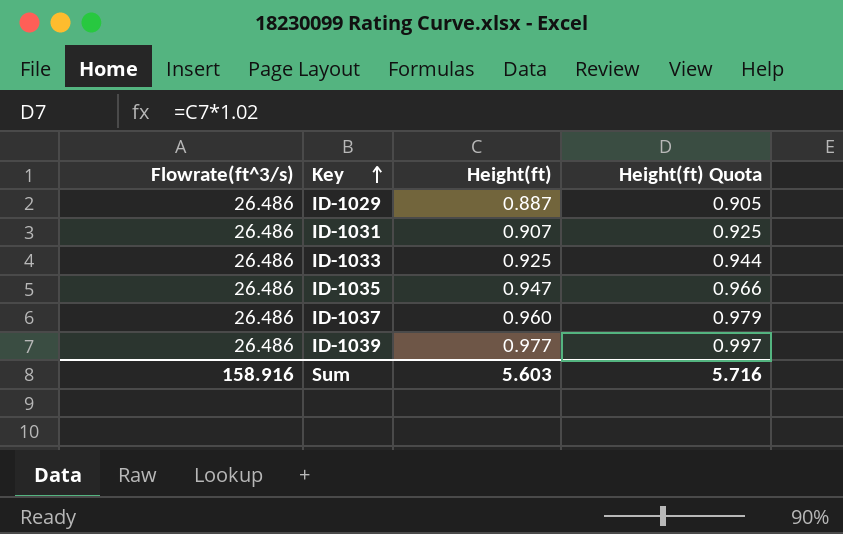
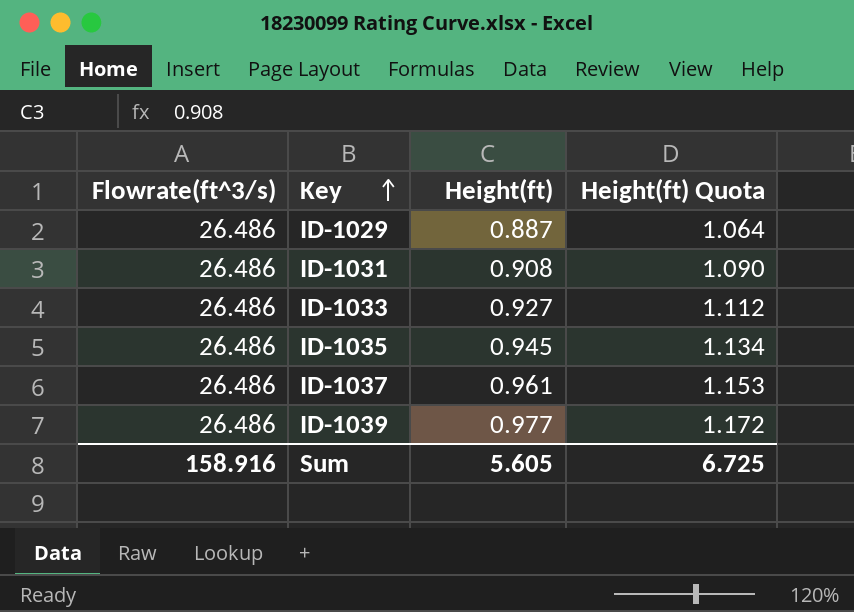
column Height(ft) Quota | formula: [Height(ft)] * 1.02 -> [Height(ft)] * 1.2
ID-1031 | Height(ft): 0.907 -> 0.908
ID-1033 | Height(ft): 0.925 -> 0.927
ID-1035 | Height(ft): 0.947 -> 0.945
ID-1037 | Height(ft): 0.960 -> 0.961
Sum | Height(ft): 5.603 -> 5.605
Sum | Height(ft) Quota: 5.716 -> 6.725

